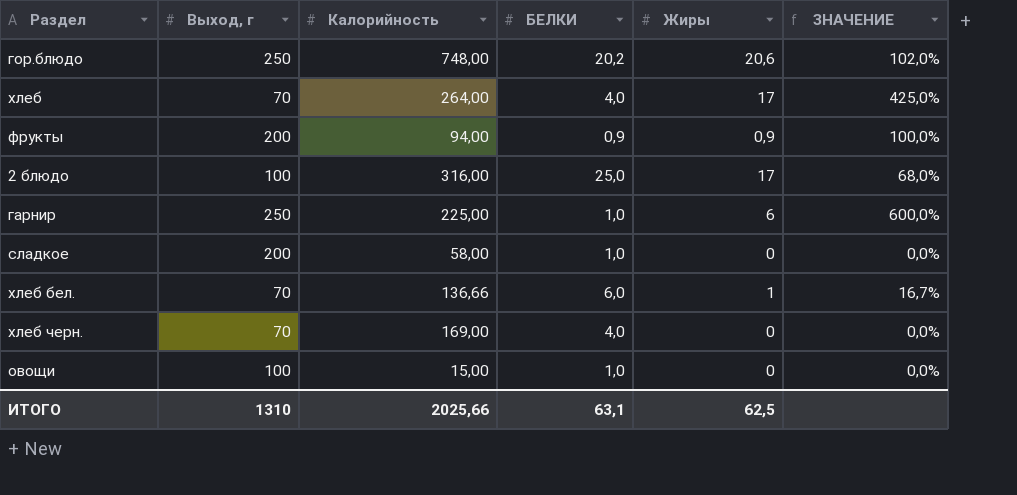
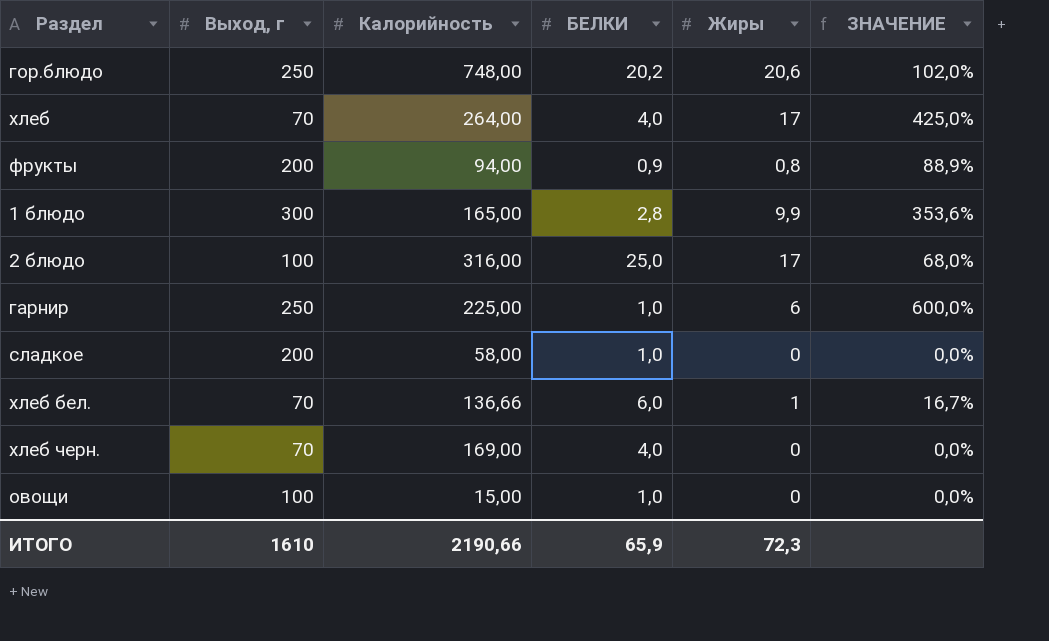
фрукты | Жиры: 0,9 -> 0,8
фрукты | ЗНАЧЕНИЕ: 100,0% -> 88,9%
row 1 блюдо: none -> 300 | 165,00 | 2,8 | 9,9 | 353,6%
ИТОГО | Выход, г: 1310 -> 1610
ИТОГО | Калорийность: 2025,66 -> 2190,66
ИТОГО | БЕЛКИ: 63,1 -> 65,9
ИТОГО | Жиры: 62,5 -> 72,3

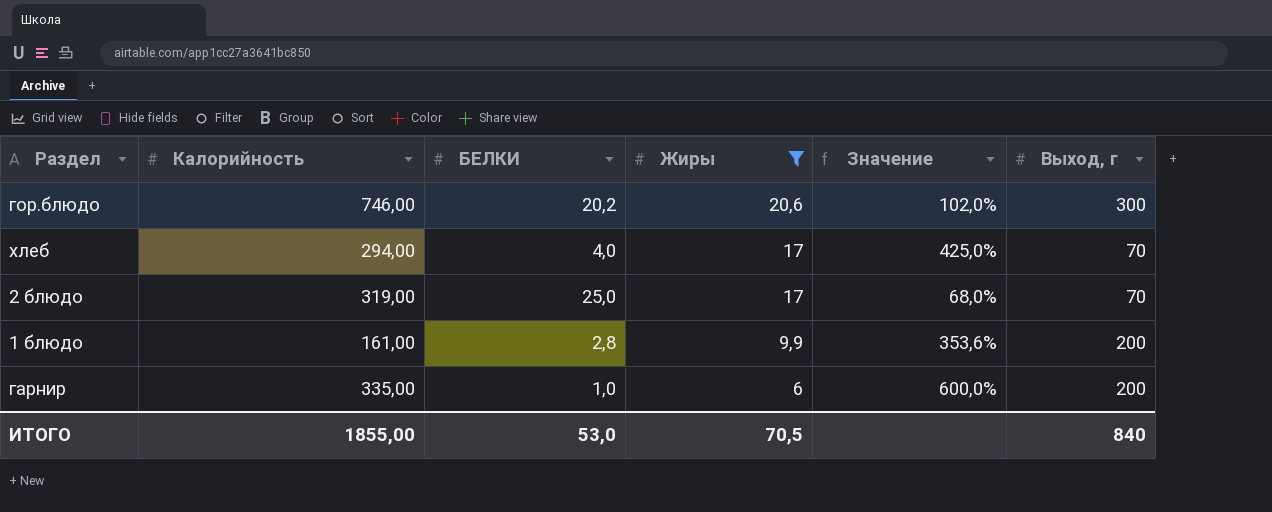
filter: none -> Жиры >= 6
row order: none -> Жиры descending
column name: ЗНАЧЕНИЕ -> Значение
column Выход, г | position: 2 -> 6
гор.блюдо | Калорийность: 748,00 -> 746,00
гор.блюдо | Выход, г: 250 -> 300
хлеб | Калорийность: 264,00 -> 294,00
2 блюдо | Калорийность: 316,00 -> 319,00
2 блюдо | Выход, г: 100 -> 70
1 блюдо | Калорийность: 165,00 -> 161,00
1 блюдо | Выход, г: 300 -> 200
гарнир | Калорийность: 225,00 -> 335,00
гарнир | Выход, г: 250 -> 200
ИТОГО | Калорийность: 2190,66 -> 1855,00
ИТОГО | БЕЛКИ: 65,9 -> 53,0
ИТОГО | Жиры: 72,3 -> 70,5
ИТОГО | Выход, г: 1610 -> 840

